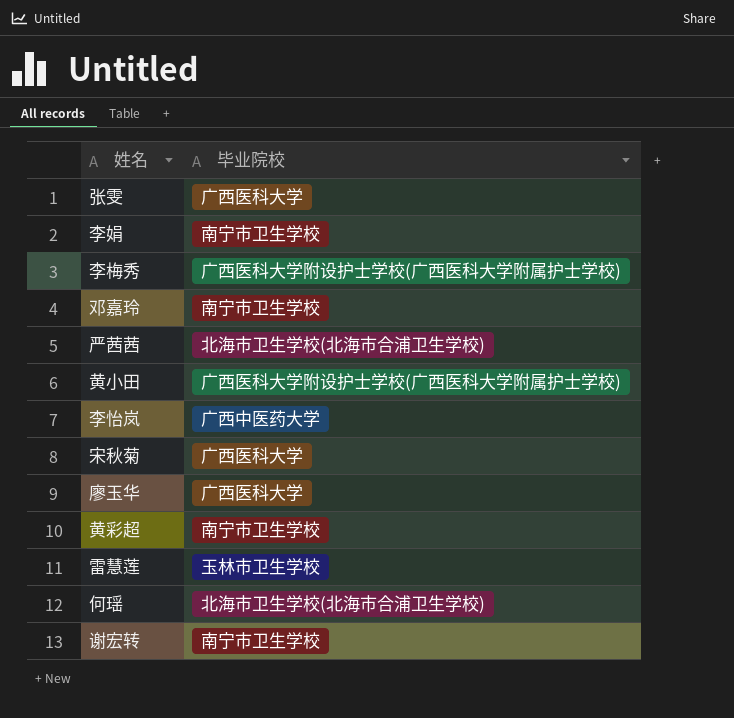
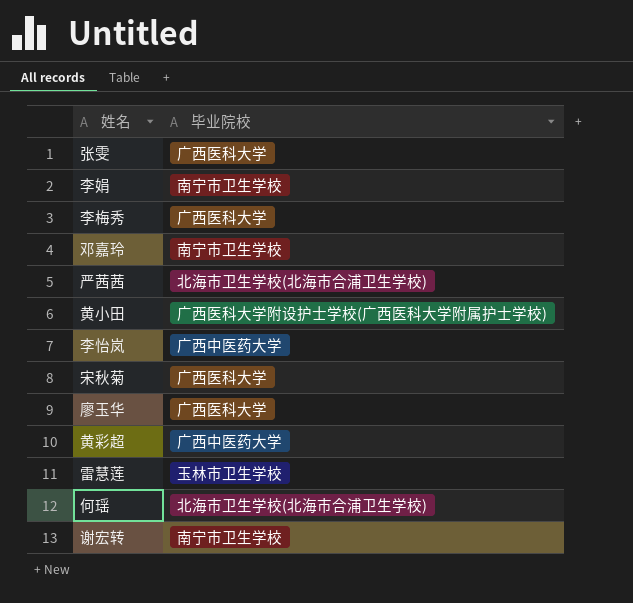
李梅秀 | 毕业院校: 广西医科大学附设护士学校(广西医科大学附属护士学校) -> 广西医科大学
黄彩超 | 毕业院校: 南宁市卫生学校 -> 广西中医药大学

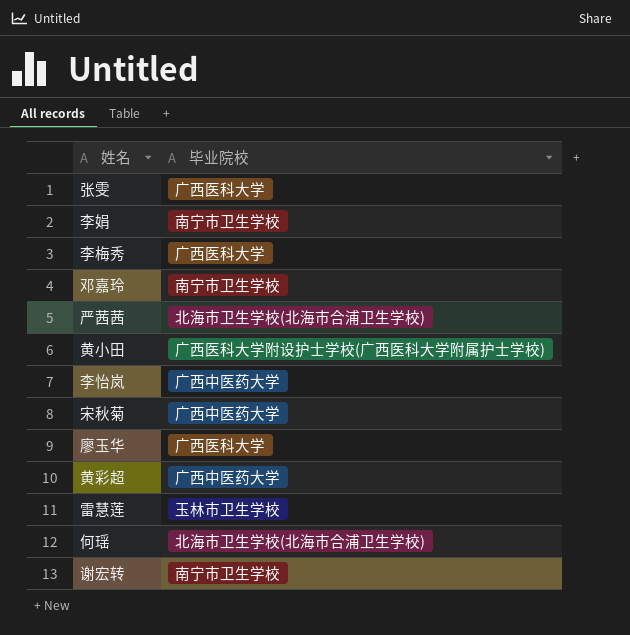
宋秋菊 | 毕业院校: 广西医科大学 -> 广西中医药大学

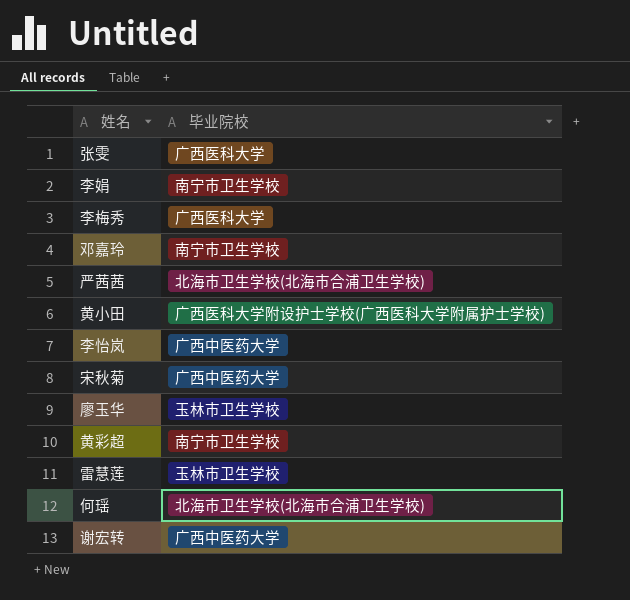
廖玉华 | 毕业院校: 广西医科大学 -> 玉林市卫生学校
黄彩超 | 毕业院校: 广西中医药大学 -> 南宁市卫生学校
谢宏转 | 毕业院校: 南宁市卫生学校 -> 广西中医药大学

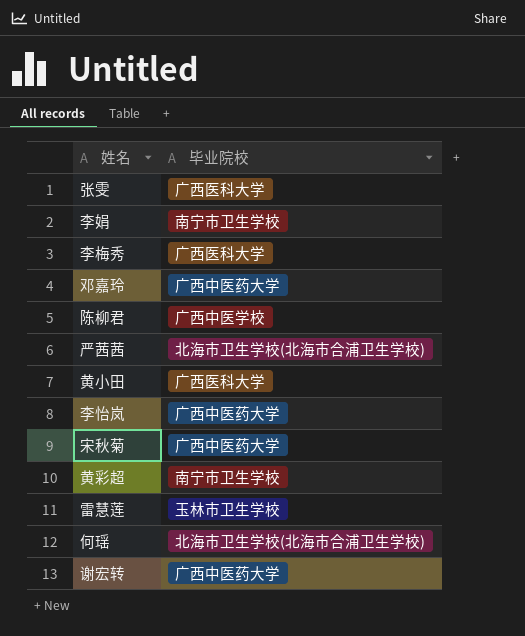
row 廖玉华: 玉林市卫生学校 -> none
邓嘉玲 | 毕业院校: 南宁市卫生学校 -> 广西中医药大学
row 陈柳君: none -> 广西中医学校
黄小田 | 毕业院校: 广西医科大学附设护士学校(广西医科大学附属护士学校) -> 广西医科大学

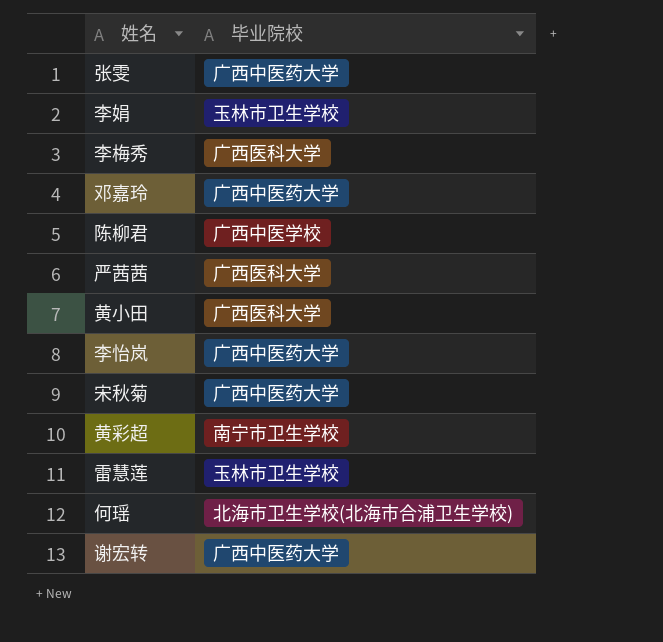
张雯 | 毕业院校: 广西医科大学 -> 广西中医药大学
李娟 | 毕业院校: 南宁市卫生学校 -> 玉林市卫生学校
严茜茜 | 毕业院校: 北海市卫生学校(北海市合浦卫生学校) -> 广西医科大学

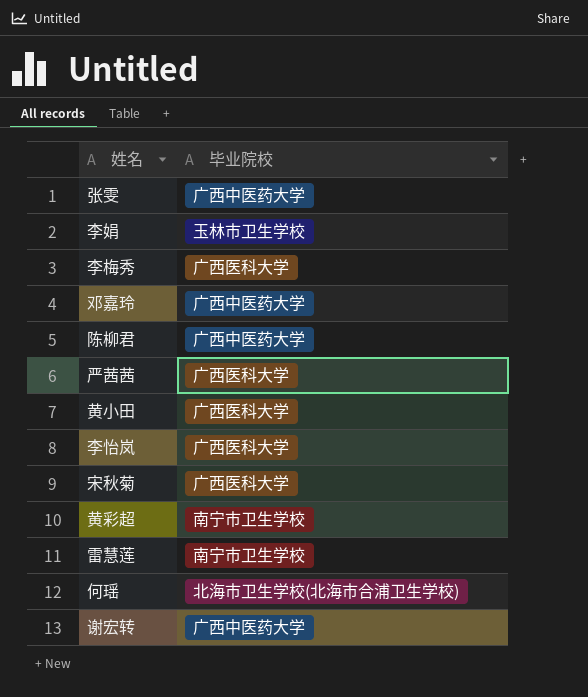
陈柳君 | 毕业院校: 广西中医学校 -> 广西中医药大学
李怡岚 | 毕业院校: 广西中医药大学 -> 广西医科大学
宋秋菊 | 毕业院校: 广西中医药大学 -> 广西医科大学
雷慧莲 | 毕业院校: 玉林市卫生学校 -> 南宁市卫生学校

